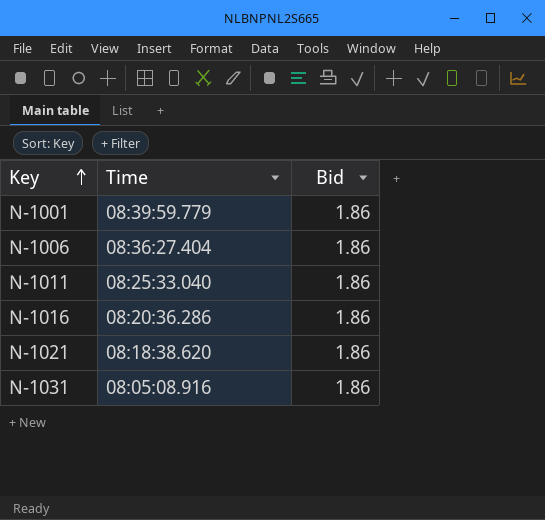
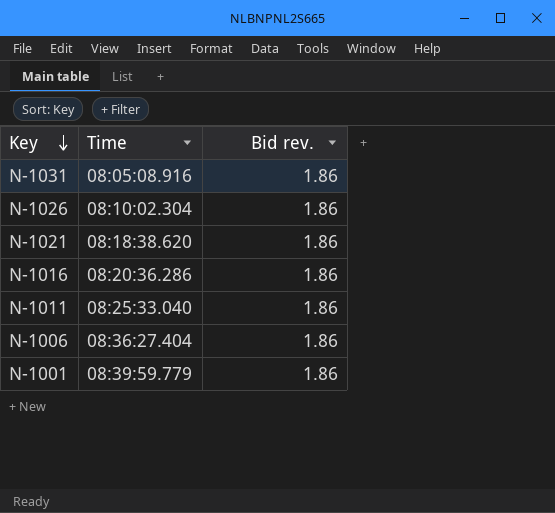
row order: Key ascending -> Key descending
column name: Bid -> Bid rev.
row N-1026: none -> 08:10:02.304 | 1.86

